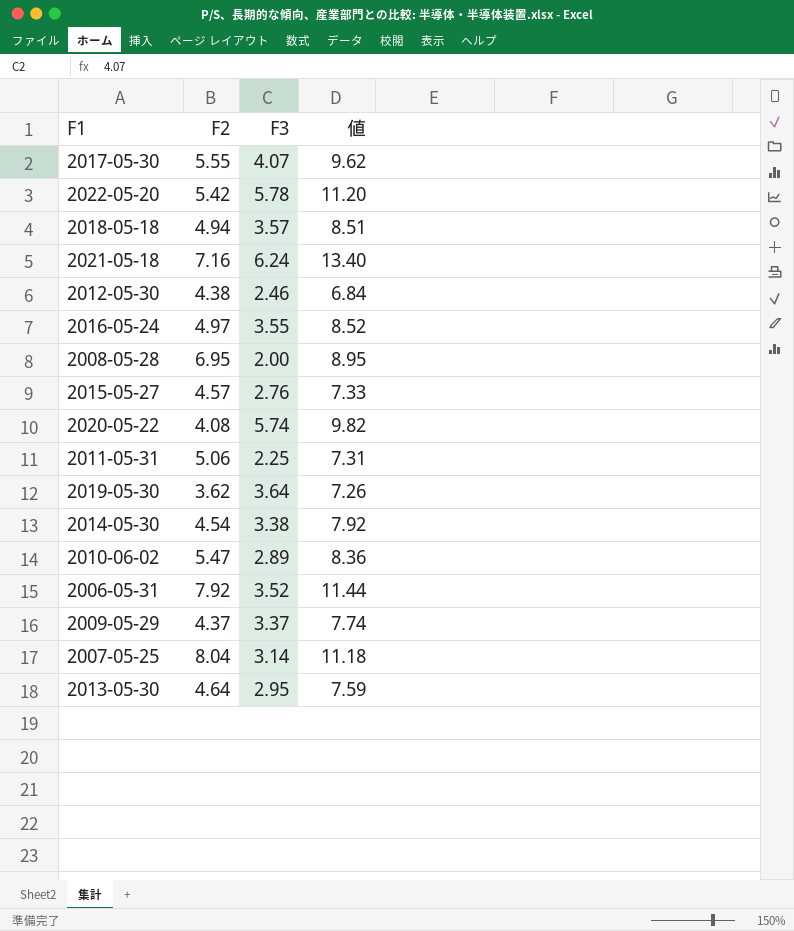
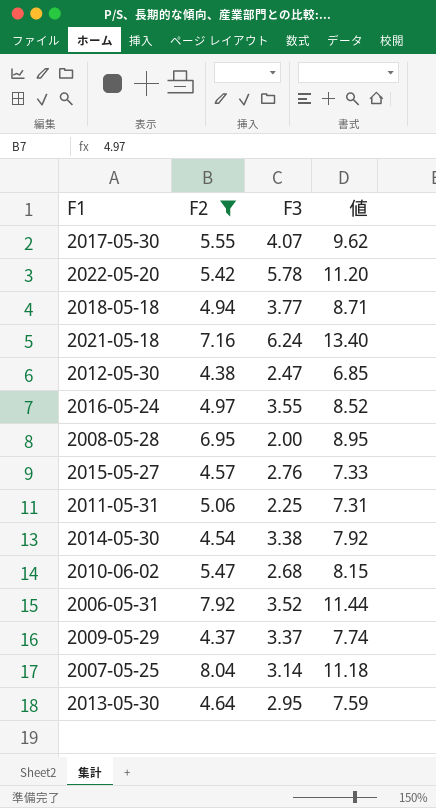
filter: none -> F2 >= 4.37
2018-05-18 | F3: 3.57 -> 3.77
2018-05-18 | 値: 8.51 -> 8.71
2012-05-30 | F3: 2.46 -> 2.47
2012-05-30 | 値: 6.84 -> 6.85
2010-06-02 | F3: 2.89 -> 2.68
2010-06-02 | 値: 8.36 -> 8.15

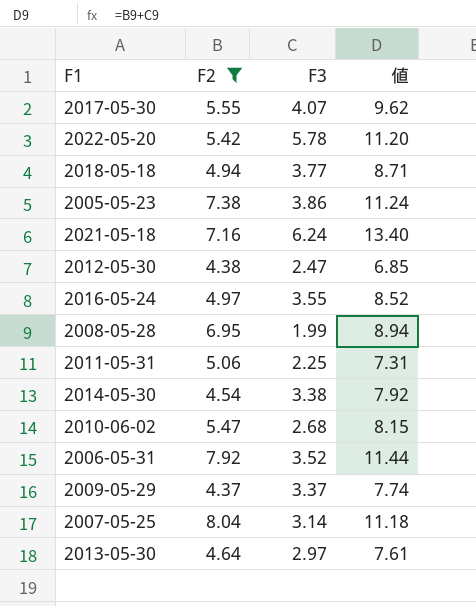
row 2015-05-27: 4.57 | 2.76 | 7.33 -> none
row 2005-05-23: none -> 7.38 | 3.86 | 11.24
2008-05-28 | F3: 2.00 -> 1.99
2008-05-28 | 値: 8.95 -> 8.94
2013-05-30 | F3: 2.95 -> 2.97
2013-05-30 | 値: 7.59 -> 7.61

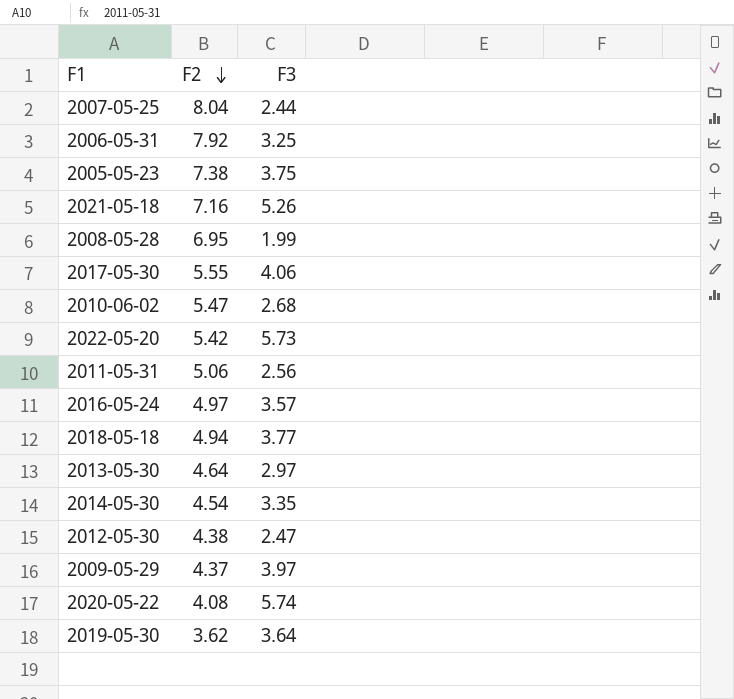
filter: F2 >= 4.37 -> none
row order: none -> F2 descending
column 値 | formula: [F2] + [F3] -> none
2007-05-25 | F3: 3.14 -> 2.44
2006-05-31 | F3: 3.52 -> 3.25
2005-05-23 | F3: 3.86 -> 3.75
2021-05-18 | F3: 6.24 -> 5.26
2017-05-30 | F3: 4.07 -> 4.06
2022-05-20 | F3: 5.78 -> 5.73
2011-05-31 | F3: 2.25 -> 2.56
2016-05-24 | F3: 3.55 -> 3.57
2014-05-30 | F3: 3.38 -> 3.35
2009-05-29 | F3: 3.37 -> 3.97

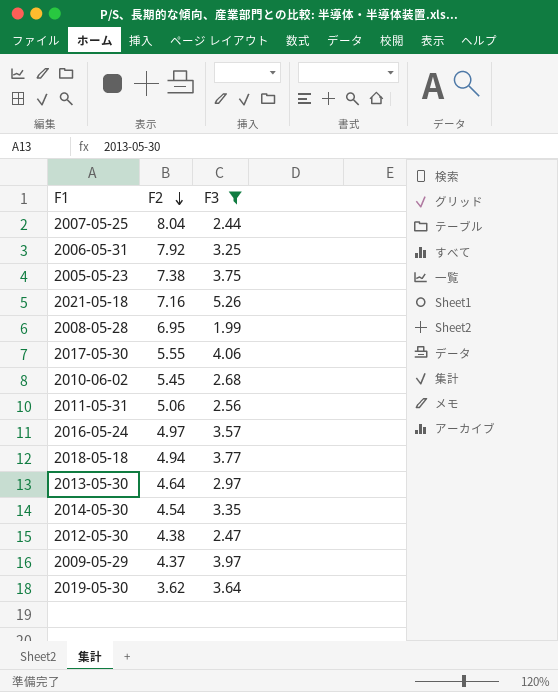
filter: none -> F3 <= 5.26
2010-06-02 | F2: 5.47 -> 5.45

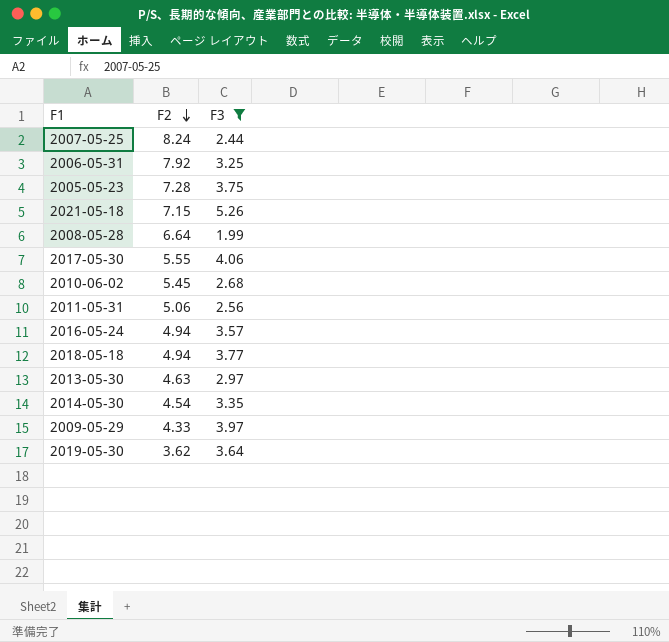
row 2012-05-30: 4.38 | 2.47 -> none
2007-05-25 | F2: 8.04 -> 8.24
2005-05-23 | F2: 7.38 -> 7.28
2021-05-18 | F2: 7.16 -> 7.15
2008-05-28 | F2: 6.95 -> 6.64
2016-05-24 | F2: 4.97 -> 4.94
2013-05-30 | F2: 4.64 -> 4.63
2009-05-29 | F2: 4.37 -> 4.33

